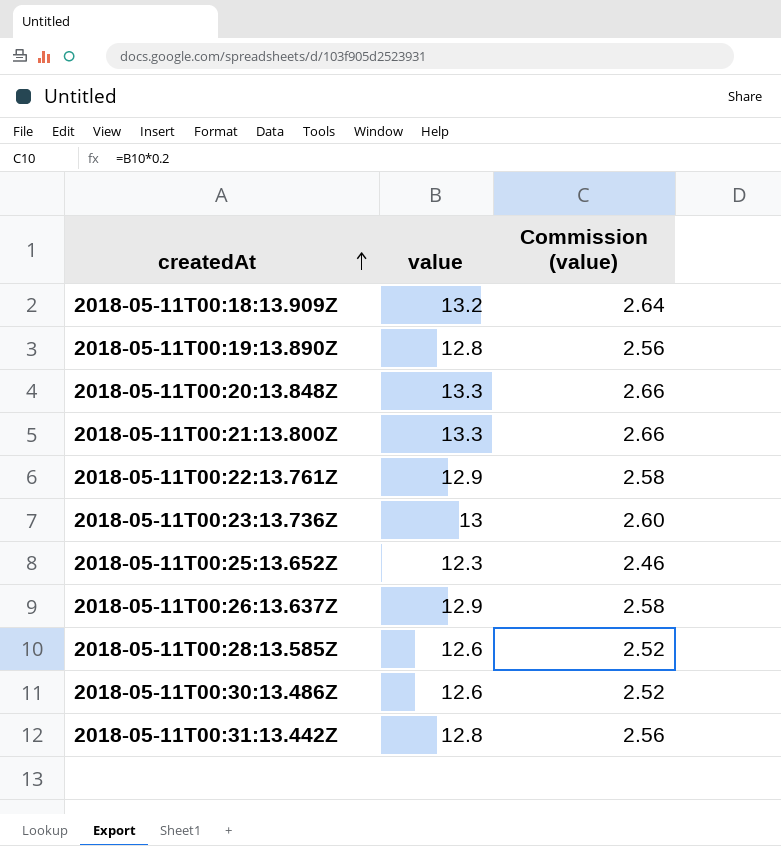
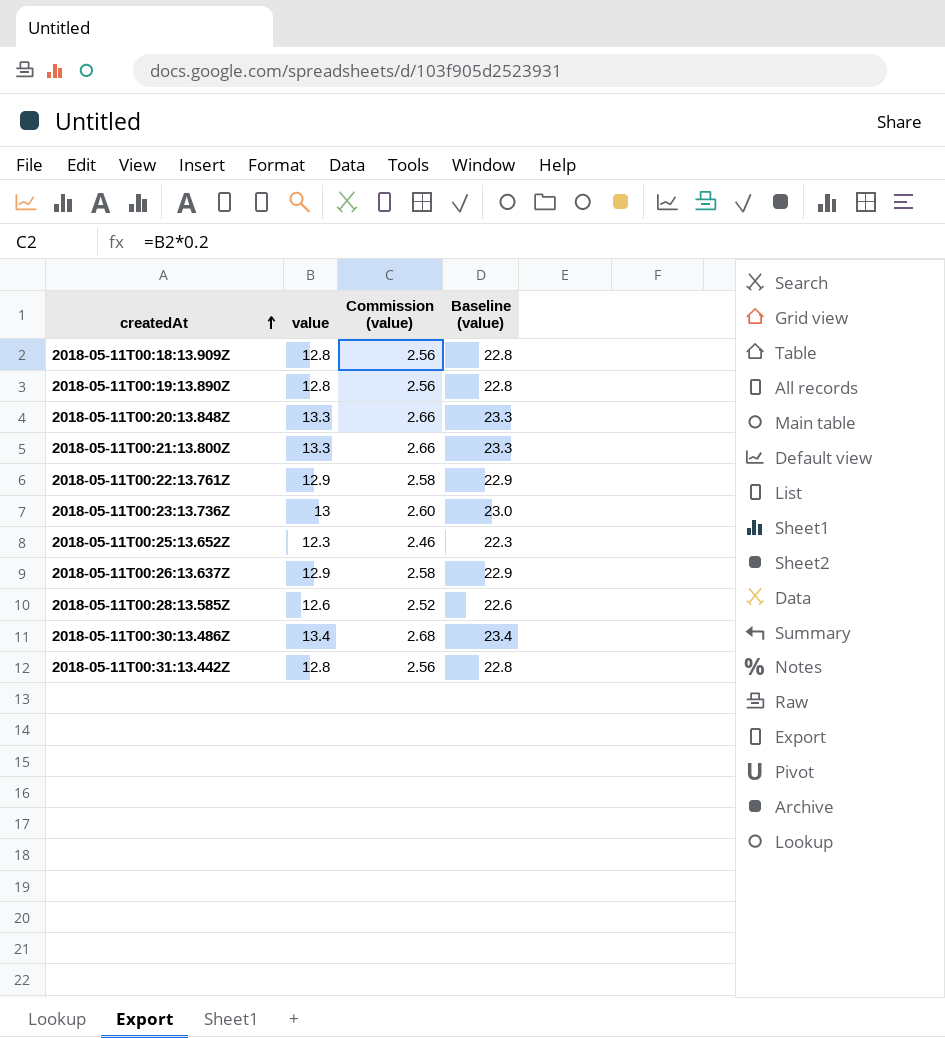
column Baseline (value) | formula: none -> [value] + 10
2018-05-11T00:18:13.909Z | value: 13.2 -> 12.8
2018-05-11T00:18:13.909Z | Commission (value): 2.64 -> 2.56
2018-05-11T00:30:13.486Z | value: 12.6 -> 13.4
2018-05-11T00:30:13.486Z | Commission (value): 2.52 -> 2.68

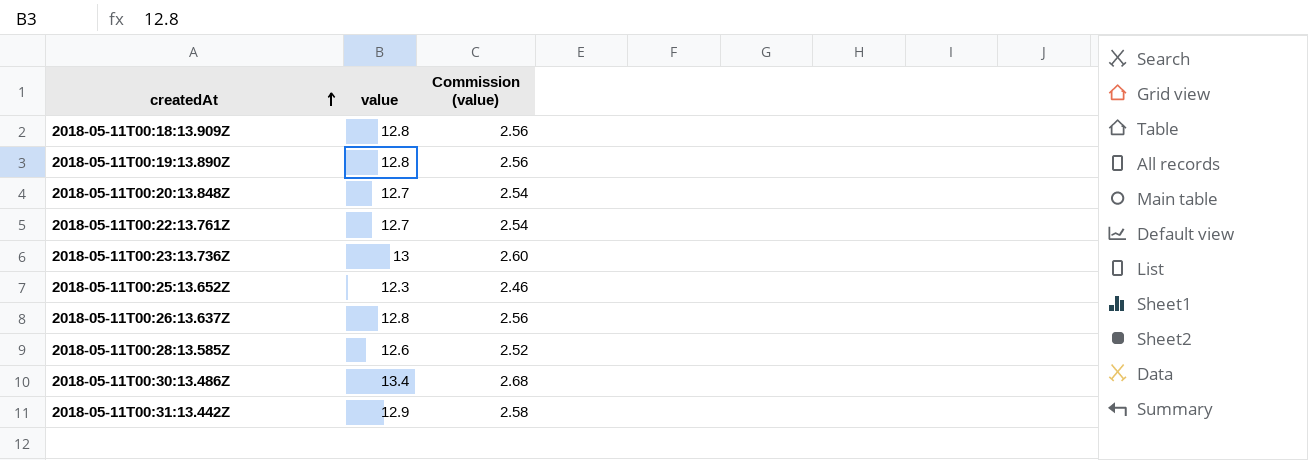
column Baseline (value) | formula: [value] + 10 -> none
row 2018-05-11T00:21:13.800Z: 13.3 | 2.66 | 23.3 -> none
2018-05-11T00:20:13.848Z | value: 13.3 -> 12.7
2018-05-11T00:20:13.848Z | Commission (value): 2.66 -> 2.54
2018-05-11T00:22:13.761Z | value: 12.9 -> 12.7
2018-05-11T00:22:13.761Z | Commission (value): 2.58 -> 2.54
2018-05-11T00:26:13.637Z | value: 12.9 -> 12.8
2018-05-11T00:26:13.637Z | Commission (value): 2.58 -> 2.56
2018-05-11T00:31:13.442Z | value: 12.8 -> 12.9
2018-05-11T00:31:13.442Z | Commission (value): 2.56 -> 2.58

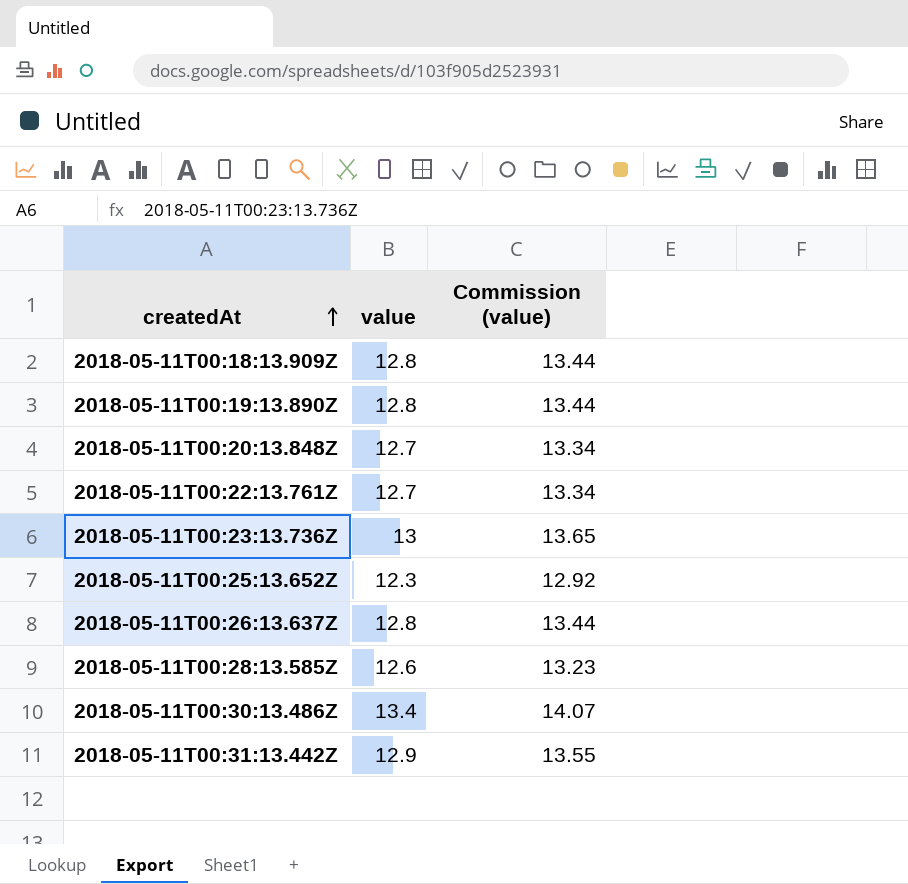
column Commission (value) | formula: [value] * 0.2 -> [value] * 1.05

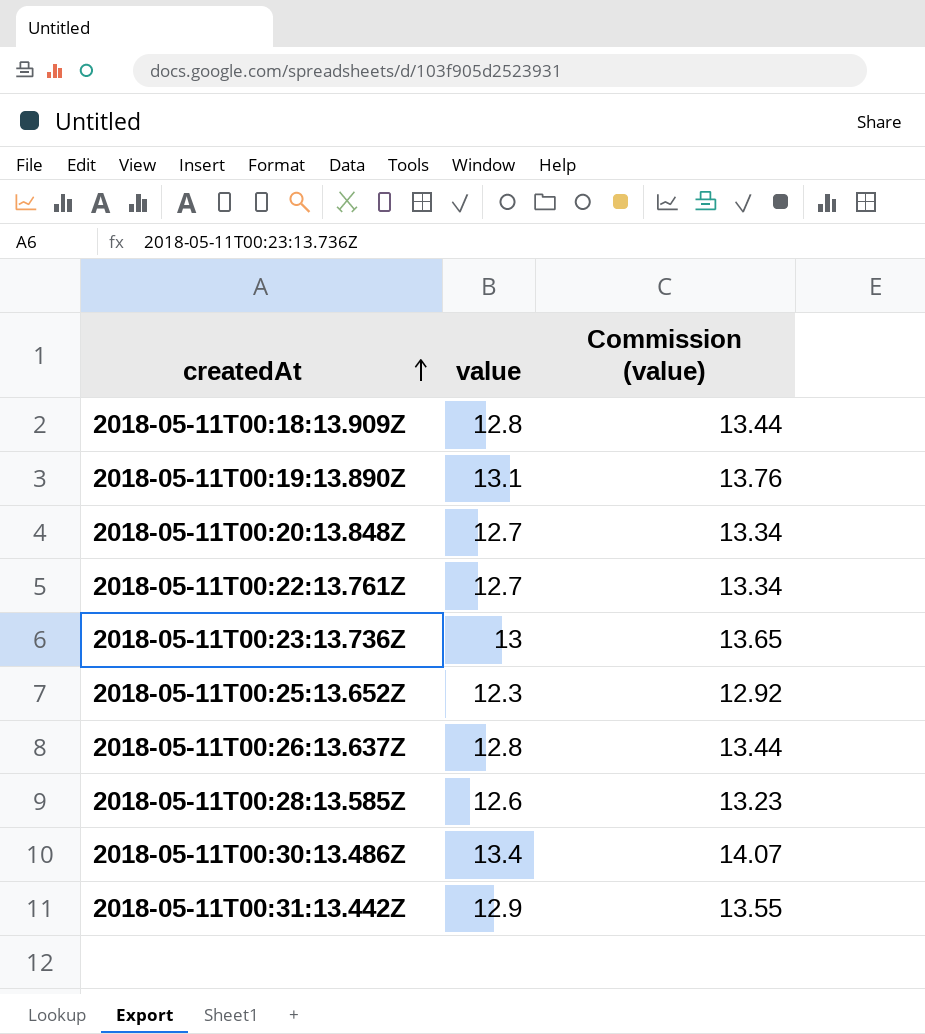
2018-05-11T00:19:13.890Z | value: 12.8 -> 13.1
2018-05-11T00:19:13.890Z | Commission (value): 13.44 -> 13.76

